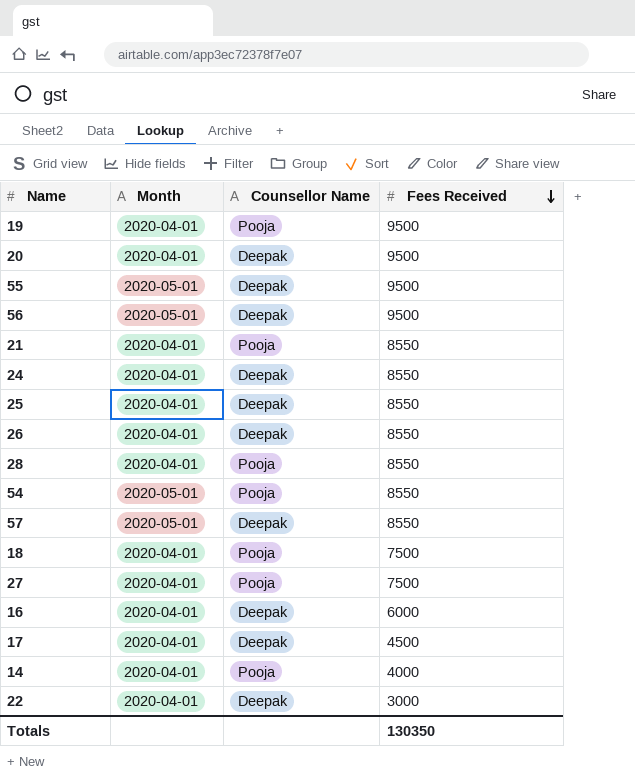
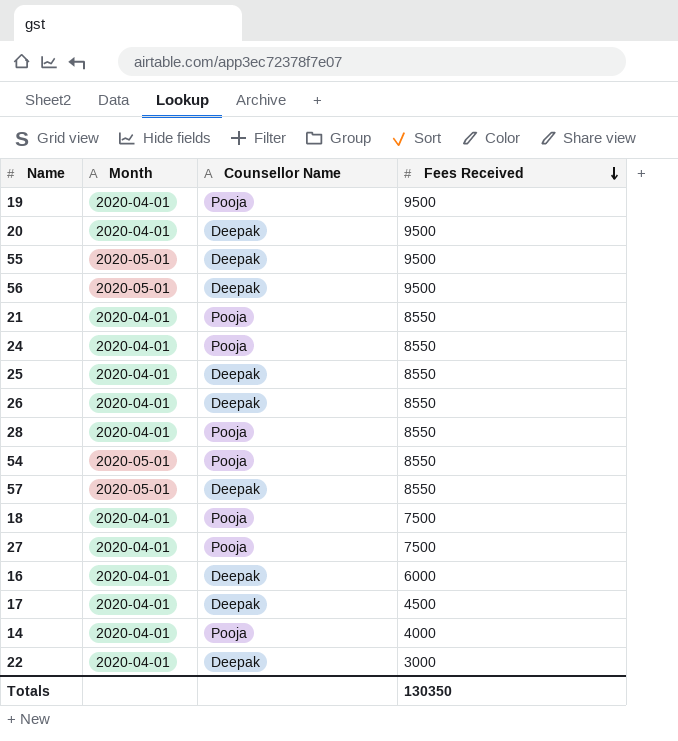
24 | Counsellor Name: Deepak -> Pooja

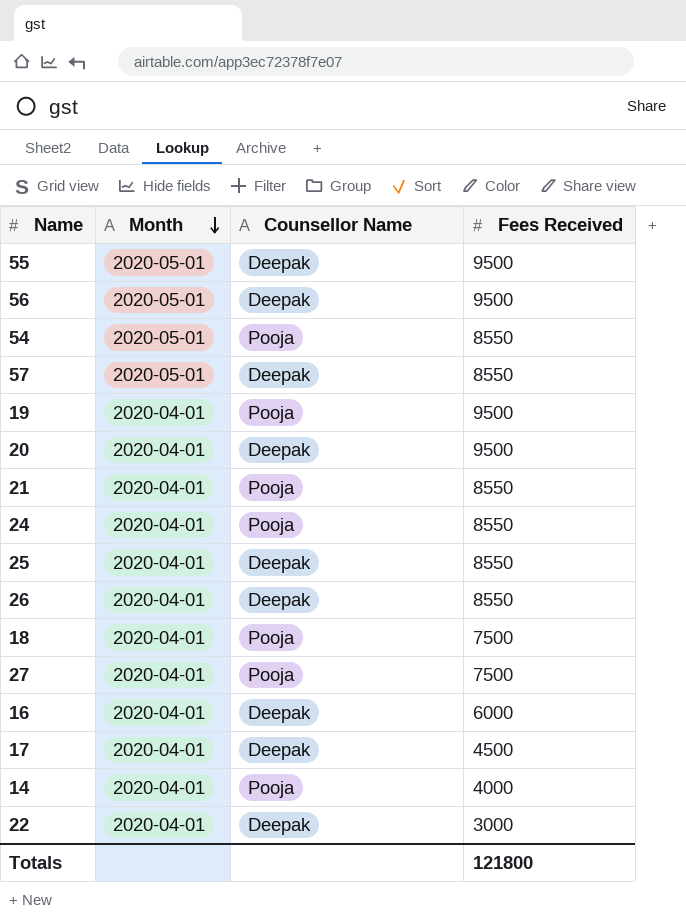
row order: Fees Received descending -> Month descending
row 28: 2020-04-01 | Pooja | 8550 -> none
Totals | Fees Received: 130350 -> 121800

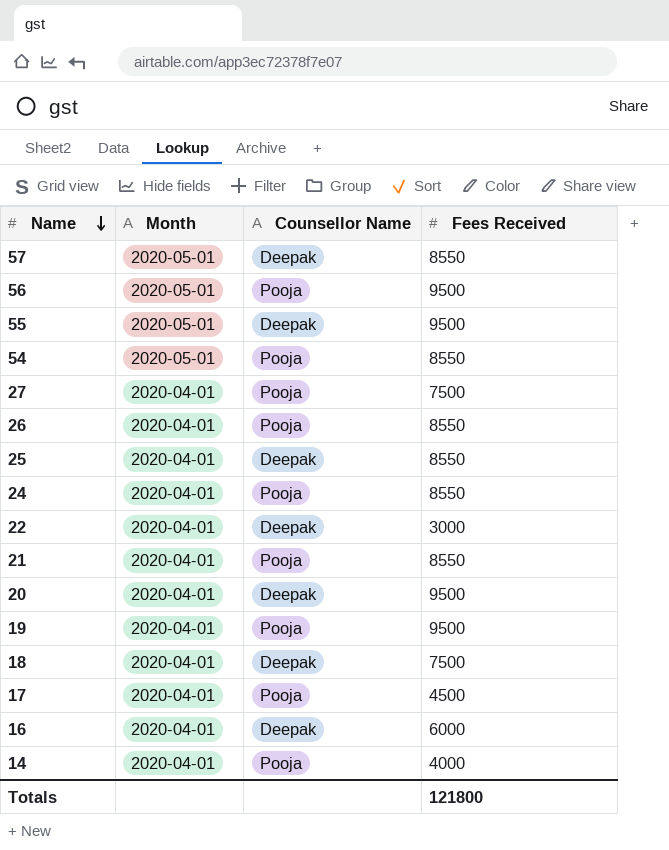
row order: Month descending -> Name descending
56 | Counsellor Name: Deepak -> Pooja
26 | Counsellor Name: Deepak -> Pooja
18 | Counsellor Name: Pooja -> Deepak
17 | Counsellor Name: Deepak -> Pooja

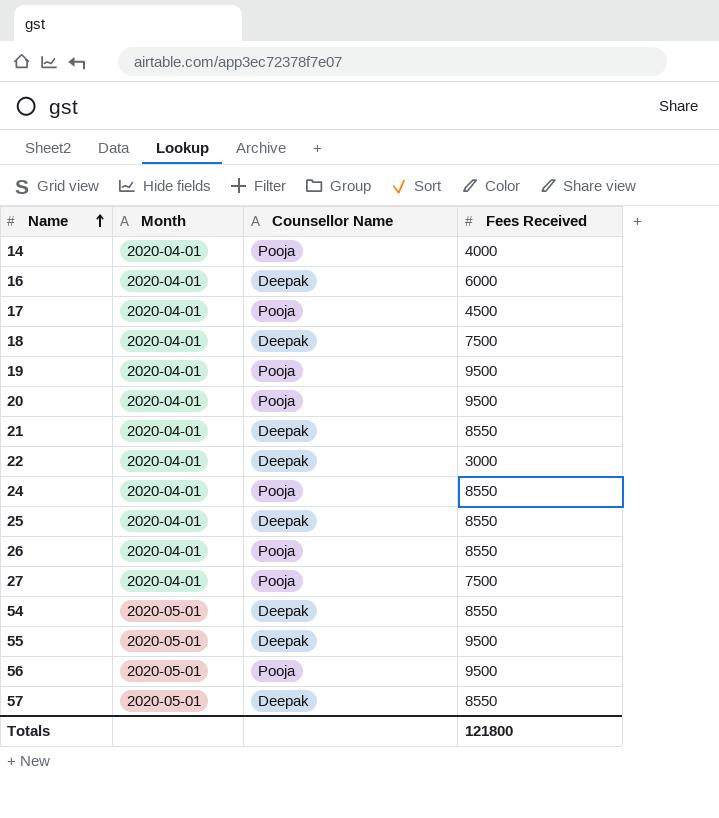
row order: Name descending -> Name ascending
20 | Counsellor Name: Deepak -> Pooja
21 | Counsellor Name: Pooja -> Deepak
54 | Counsellor Name: Pooja -> Deepak

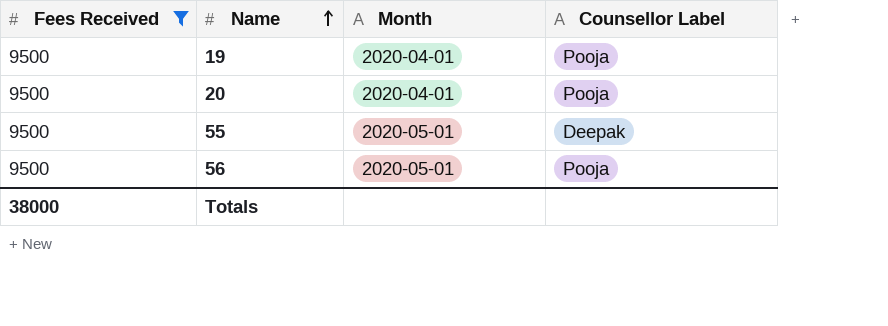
filter: none -> Fees Received = 9500
column Fees Received | position: 4 -> 1
column name: Counsellor Name -> Counsellor Label
Totals | Fees Received: 121800 -> 38000

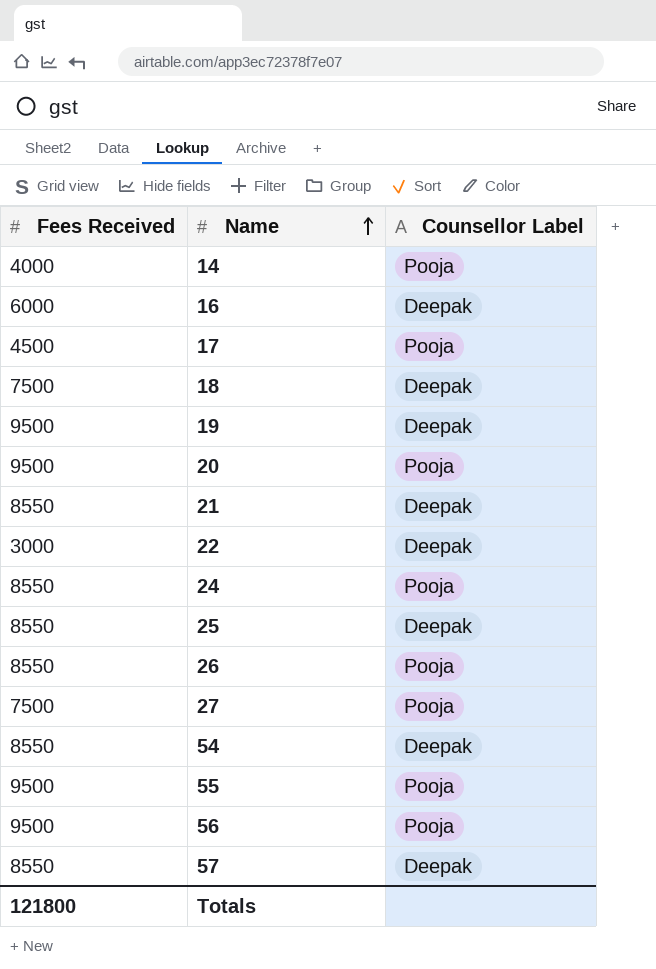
filter: Fees Received = 9500 -> none
column Month | position: 3 -> none
19 | Counsellor Label: Pooja -> Deepak
55 | Counsellor Label: Deepak -> Pooja
Totals | Fees Received: 38000 -> 121800

